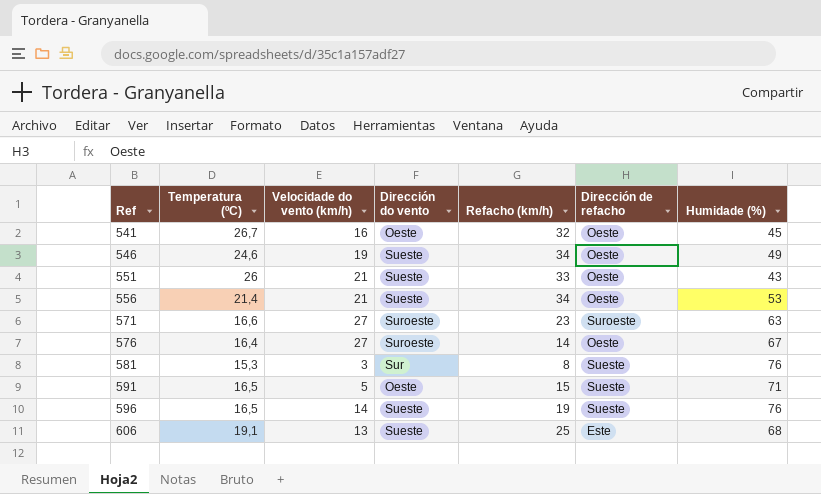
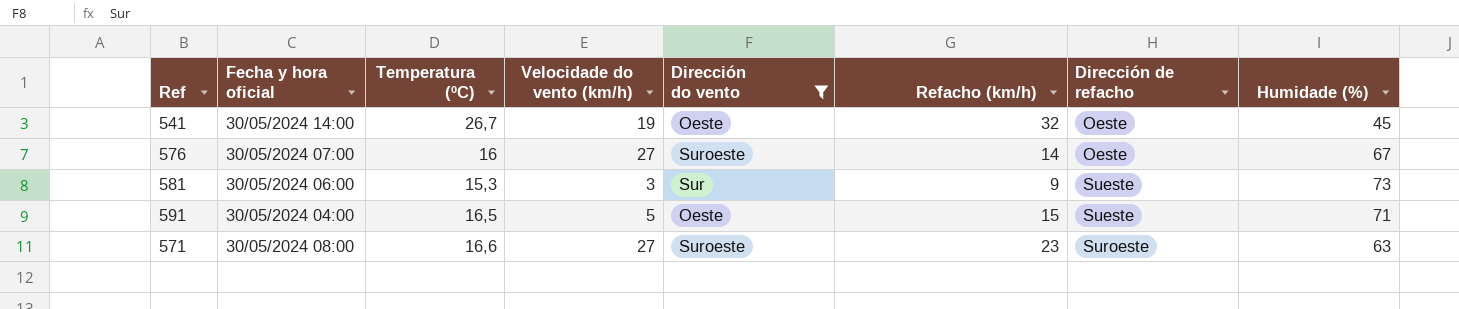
filter: none -> Dirección do vento != Sueste
row order: Ref ascending -> Dirección de refacho ascending
column Fecha y hora oficial | position: none -> 2
541 | Velocidade do vento (km/h): 16 -> 19
576 | Temperatura (ºC): 16,4 -> 16
581 | Refacho (km/h): 8 -> 9
581 | Humidade (%): 76 -> 73

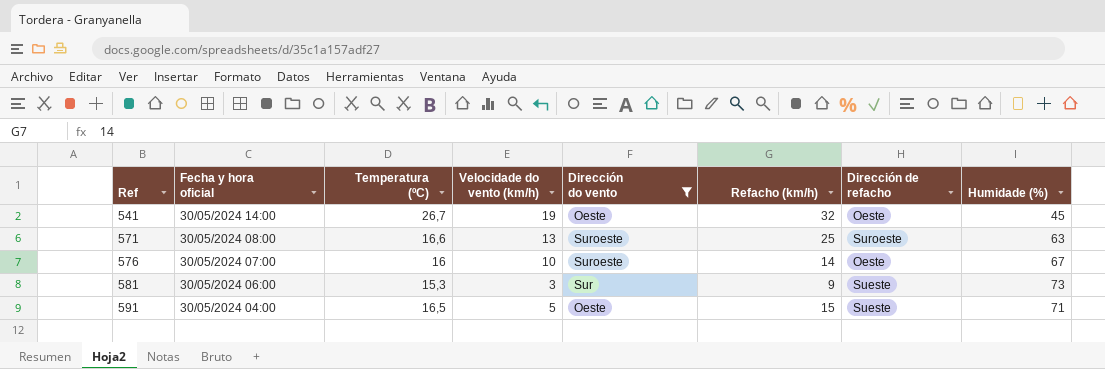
row order: Dirección de refacho ascending -> Ref ascending
571 | Velocidade do vento (km/h): 27 -> 13
571 | Refacho (km/h): 23 -> 25
576 | Velocidade do vento (km/h): 27 -> 10

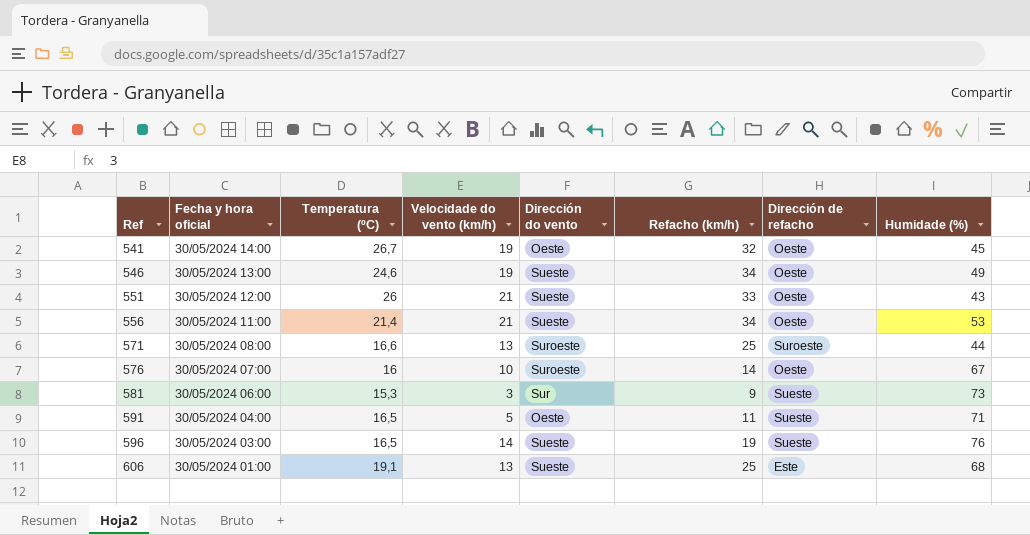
filter: Dirección do vento != Sueste -> none
571 | Humidade (%): 63 -> 44
591 | Refacho (km/h): 15 -> 11

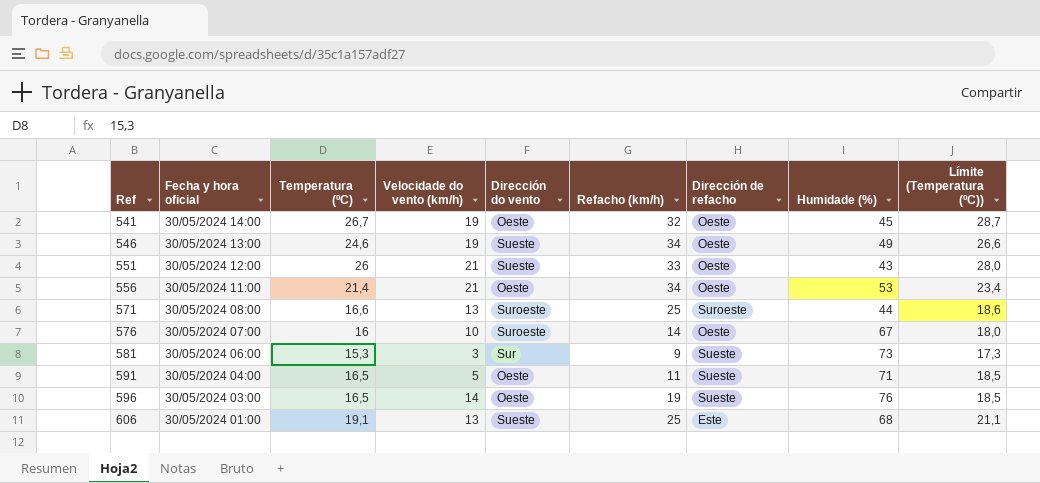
column Límite (Temperatura (ºC)) | formula: none -> [Temperatura (ºC)] + 2
556 | Dirección do vento: Sueste -> Oeste
596 | Dirección do vento: Sueste -> Oeste

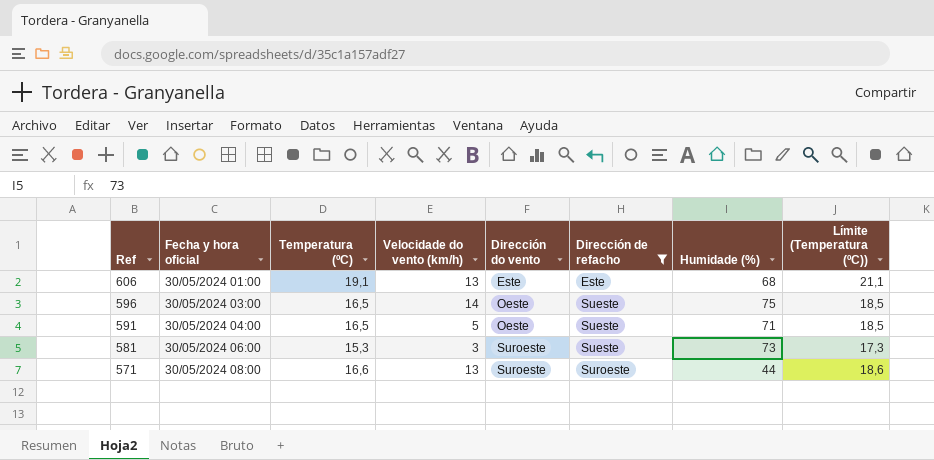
filter: none -> Dirección de refacho != Oeste
row order: Ref ascending -> Ref descending
column Refacho (km/h) | position: 6 -> none
606 | Dirección do vento: Sueste -> Este
596 | Humidade (%): 76 -> 75
581 | Dirección do vento: Sur -> Suroeste

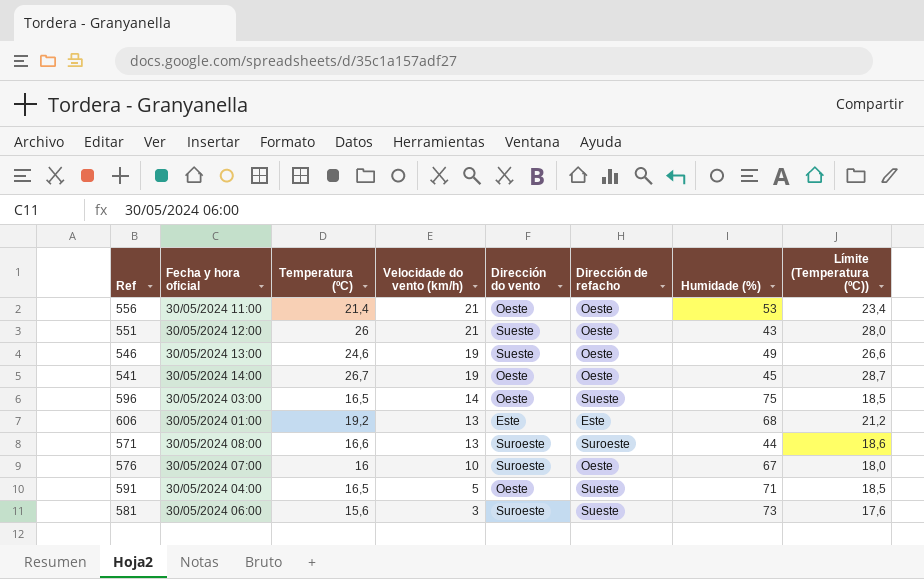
filter: Dirección de refacho != Oeste -> none
row order: Ref descending -> Velocidade do vento (km/h) descending
606 | Temperatura (ºC): 19,1 -> 19,2
606 | Límite (Temperatura (ºC)): 21,1 -> 21,2
581 | Temperatura (ºC): 15,3 -> 15,6
581 | Límite (Temperatura (ºC)): 17,3 -> 17,6

